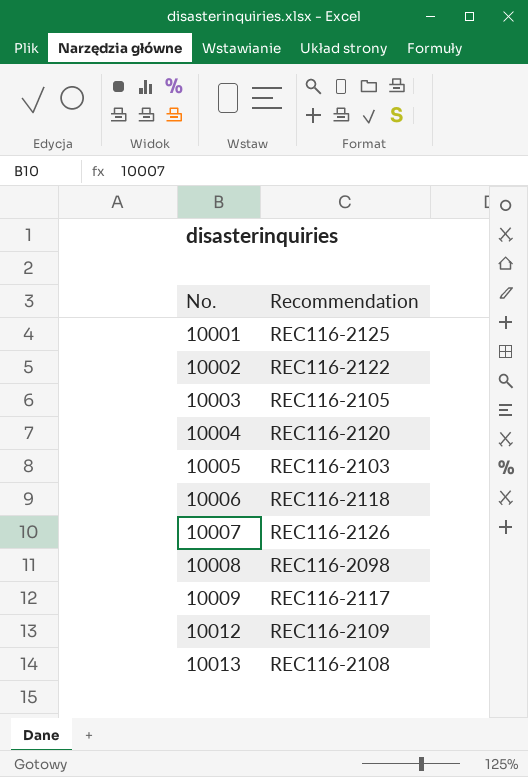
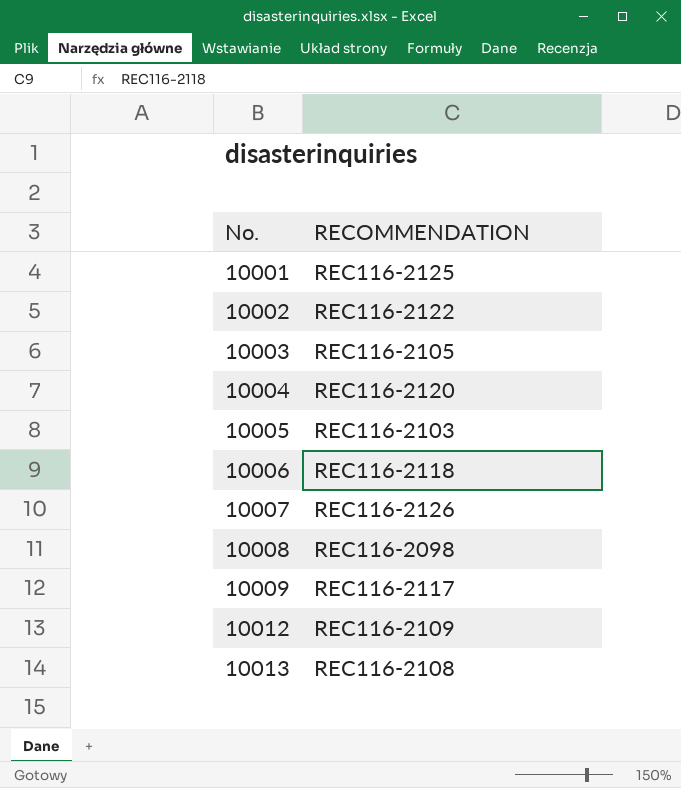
column name: Recommendation -> RECOMMENDATION

